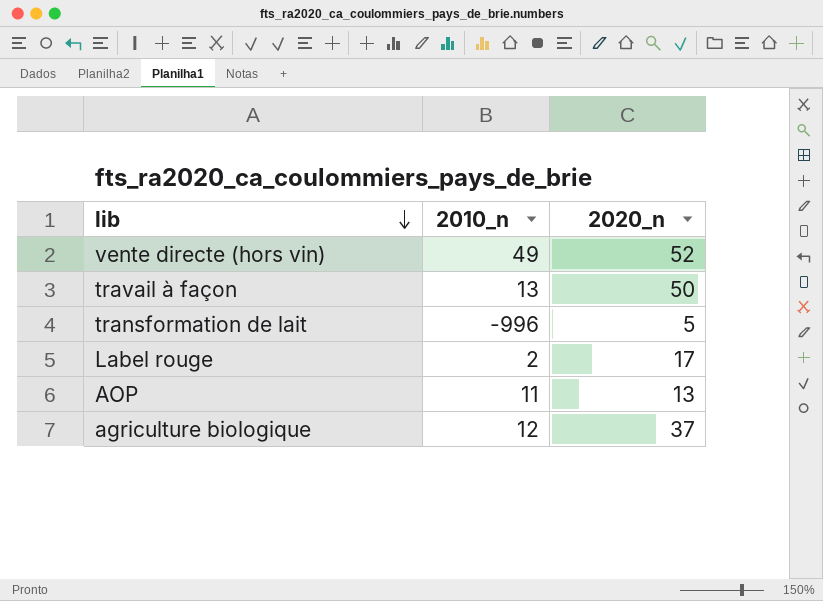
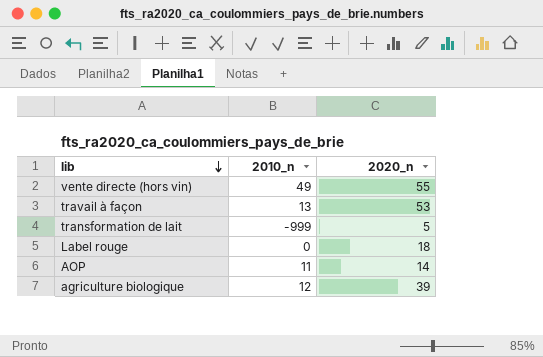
vente directe (hors vin) | 2020_n: 52 -> 55
travail à façon | 2020_n: 50 -> 53
transformation de lait | 2010_n: -996 -> -999
Label rouge | 2010_n: 2 -> 0
Label rouge | 2020_n: 17 -> 18
AOP | 2020_n: 13 -> 14
agriculture biologique | 2020_n: 37 -> 39

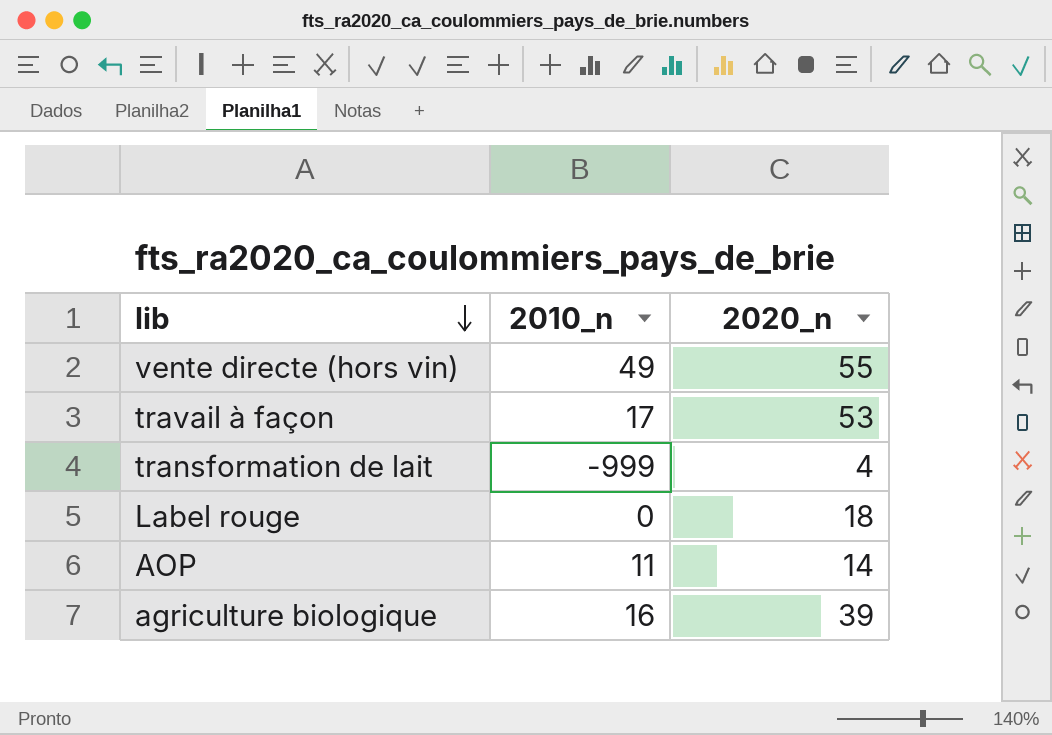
travail à façon | 2010_n: 13 -> 17
transformation de lait | 2020_n: 5 -> 4
agriculture biologique | 2010_n: 12 -> 16

